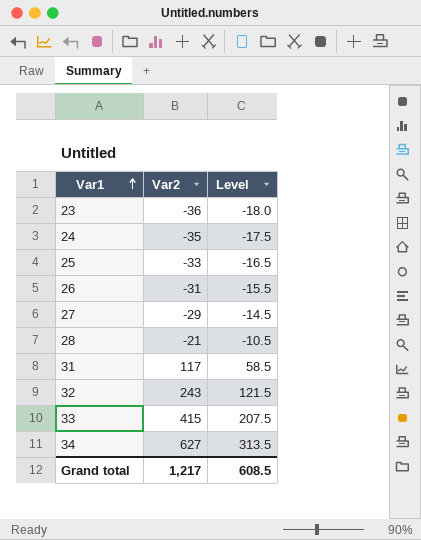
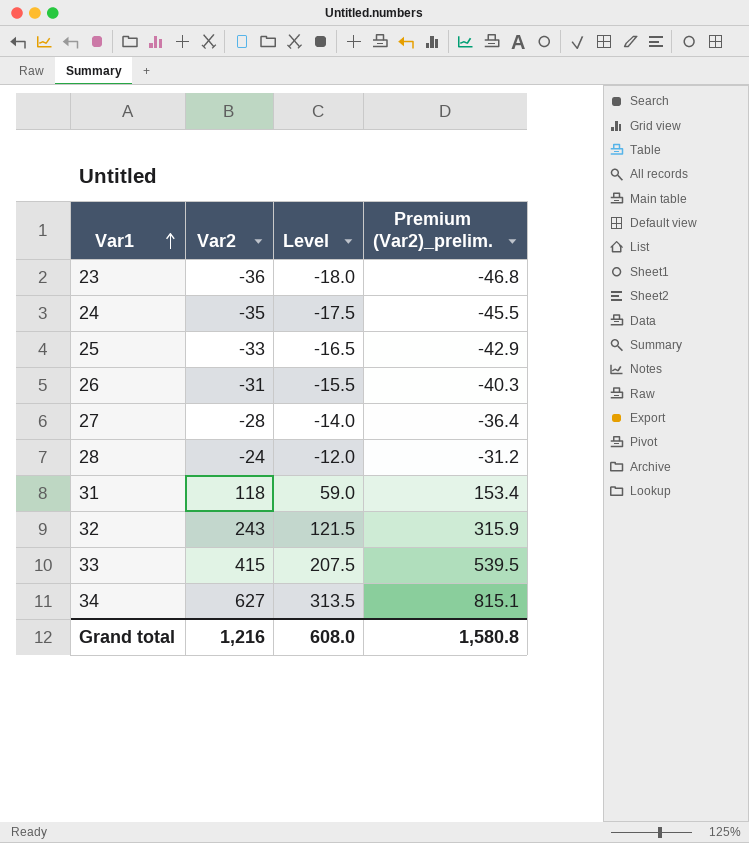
column Premium (Var2)_prelim. | formula: none -> [Var2] * 1.3
27 | Var2: -29 -> -28
27 | Level: -14.5 -> -14.0
28 | Var2: -21 -> -24
28 | Level: -10.5 -> -12.0
31 | Var2: 117 -> 118
31 | Level: 58.5 -> 59.0
Grand total | Var2: 1,217 -> 1,216
Grand total | Level: 608.5 -> 608.0

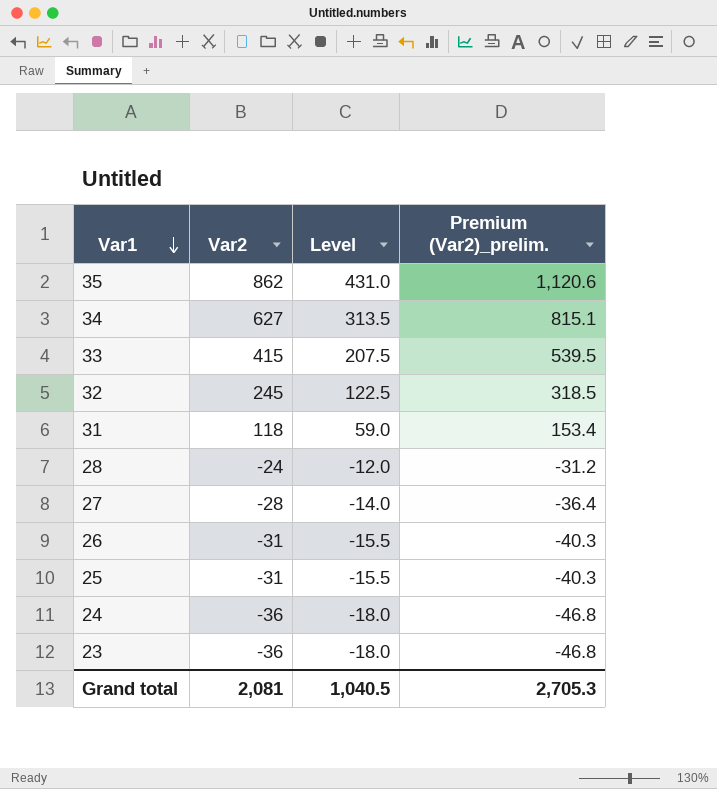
row order: Var1 ascending -> Var1 descending
row 35: none -> 862 | 431.0 | 1,120.6
32 | Var2: 243 -> 245
32 | Level: 121.5 -> 122.5
32 | Premium (Var2)_prelim.: 315.9 -> 318.5
25 | Var2: -33 -> -31
25 | Level: -16.5 -> -15.5
25 | Premium (Var2)_prelim.: -42.9 -> -40.3
24 | Var2: -35 -> -36
24 | Level: -17.5 -> -18.0
24 | Premium (Var2)_prelim.: -45.5 -> -46.8
Grand total | Var2: 1,216 -> 2,081
Grand total | Level: 608.0 -> 1,040.5
Grand total | Premium (Var2)_prelim.: 1,580.8 -> 2,705.3

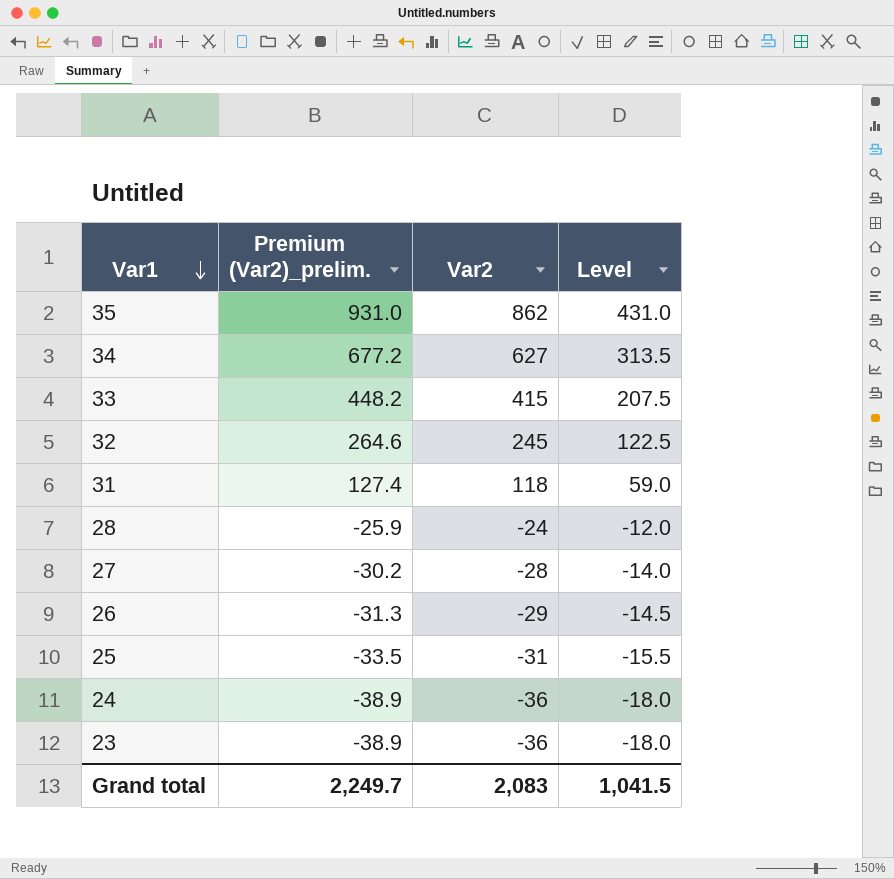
column Premium (Var2)_prelim. | formula: [Var2] * 1.3 -> [Var2] * 1.08
column Premium (Var2)_prelim. | position: 4 -> 2
26 | Var2: -31 -> -29
26 | Level: -15.5 -> -14.5
Grand total | Premium (Var2)_prelim.: 2,705.3 -> 2,249.7
Grand total | Var2: 2,081 -> 2,083
Grand total | Level: 1,040.5 -> 1,041.5

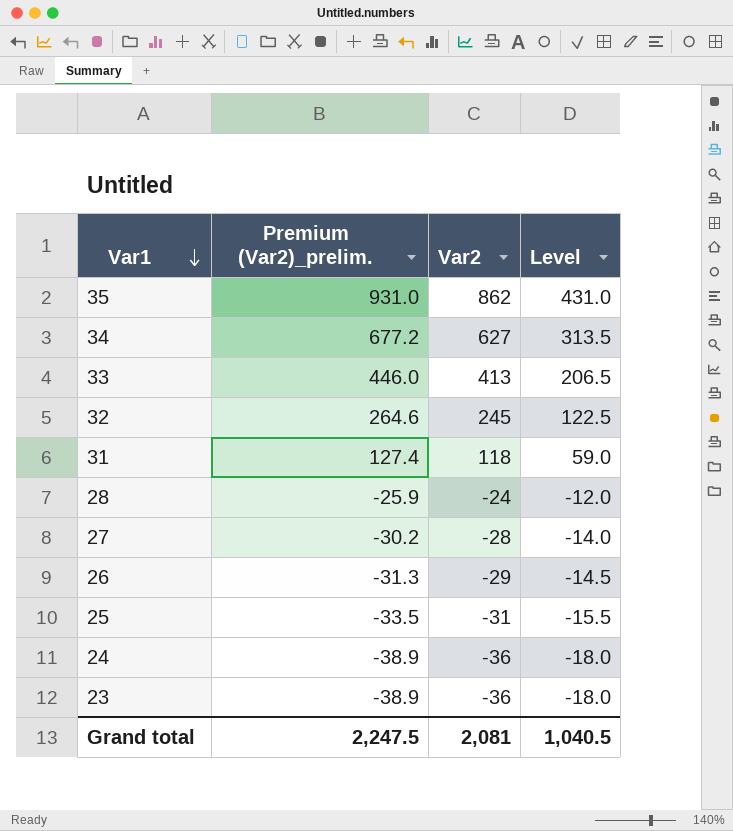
33 | Premium (Var2)_prelim.: 448.2 -> 446.0
33 | Var2: 415 -> 413
33 | Level: 207.5 -> 206.5
Grand total | Premium (Var2)_prelim.: 2,249.7 -> 2,247.5
Grand total | Var2: 2,083 -> 2,081
Grand total | Level: 1,041.5 -> 1,040.5

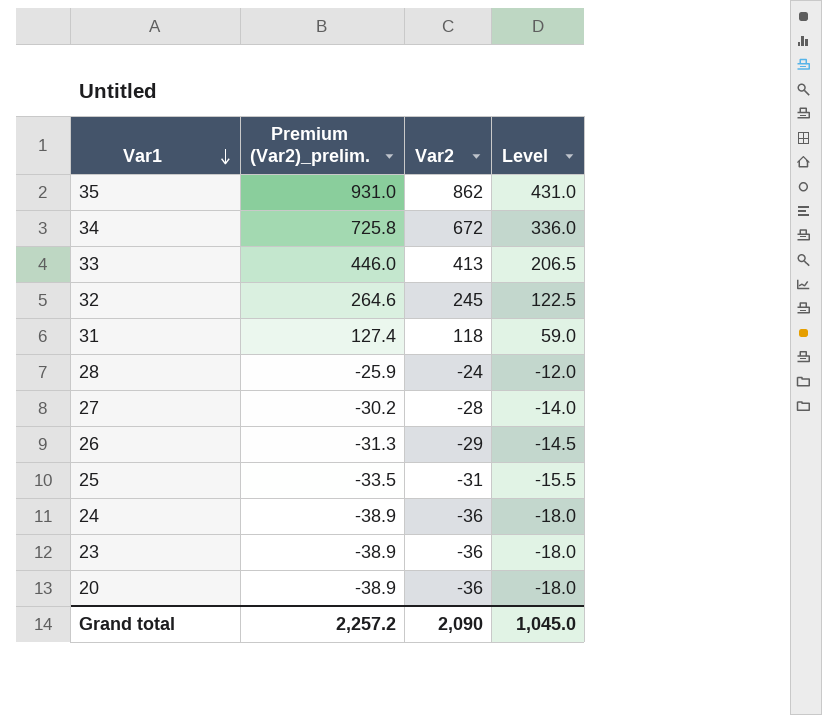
34 | Premium (Var2)_prelim.: 677.2 -> 725.8
34 | Var2: 627 -> 672
34 | Level: 313.5 -> 336.0
row 20: none -> -38.9 | -36 | -18.0
Grand total | Premium (Var2)_prelim.: 2,247.5 -> 2,257.2
Grand total | Var2: 2,081 -> 2,090
Grand total | Level: 1,040.5 -> 1,045.0

